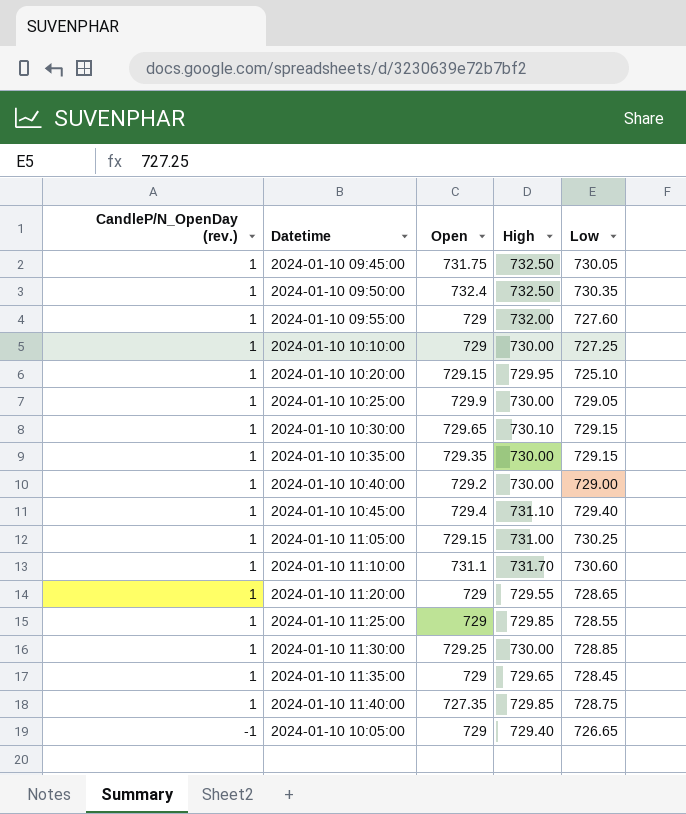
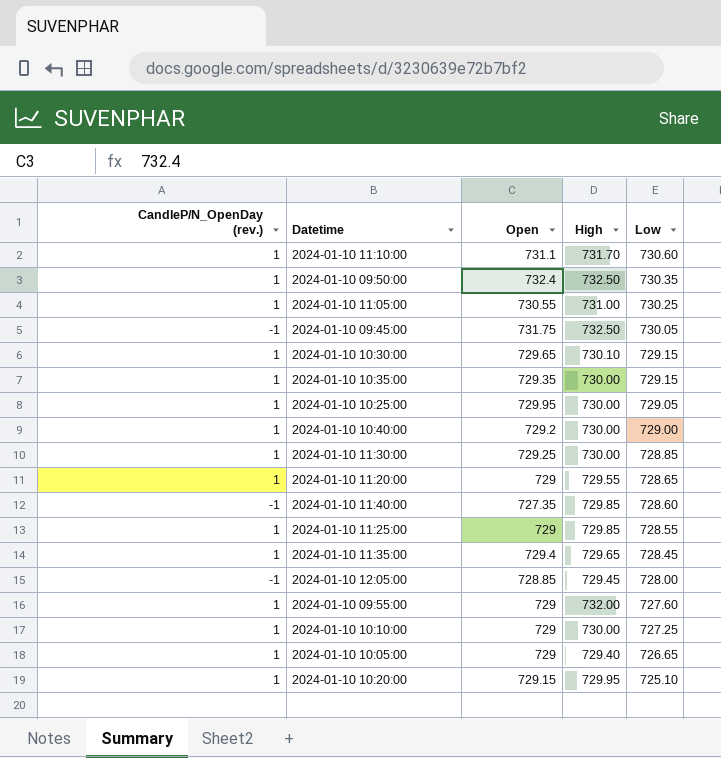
row order: CandleP/N_OpenDay (rev.) descending -> Low descending
row 2024-01-10 10:45:00: 1 | 729.4 | 731.10 | 729.40 -> none
2024-01-10 11:05:00 | Open: 729.15 -> 730.55
2024-01-10 09:45:00 | CandleP/N_OpenDay (rev.): 1 -> -1
2024-01-10 10:25:00 | Open: 729.9 -> 729.95
2024-01-10 11:40:00 | CandleP/N_OpenDay (rev.): 1 -> -1
2024-01-10 11:40:00 | Low: 728.75 -> 728.60
2024-01-10 11:35:00 | Open: 729 -> 729.4
row 2024-01-10 12:05:00: none -> -1 | 728.85 | 729.45 | 728.00
2024-01-10 10:05:00 | CandleP/N_OpenDay (rev.): -1 -> 1

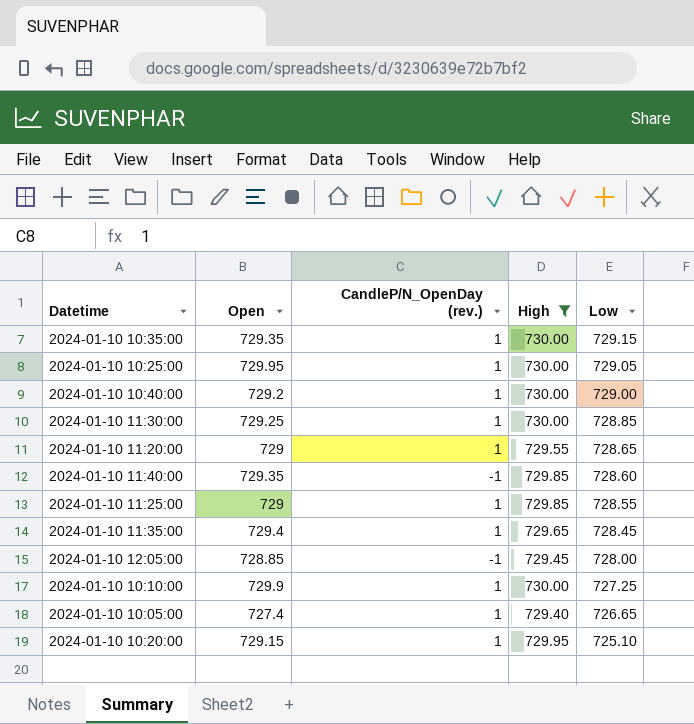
filter: none -> High <= 730.00
column CandleP/N_OpenDay (rev.) | position: 1 -> 3
2024-01-10 11:40:00 | Open: 727.35 -> 729.35
2024-01-10 10:10:00 | Open: 729 -> 729.9
2024-01-10 10:05:00 | Open: 729 -> 727.4

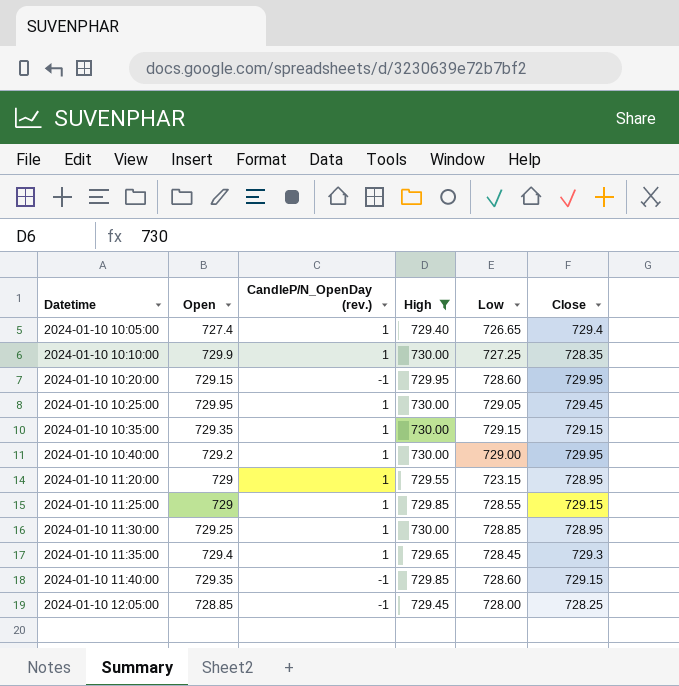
row order: Low descending -> Datetime ascending
column Close | position: none -> 6
2024-01-10 10:20:00 | CandleP/N_OpenDay (rev.): 1 -> -1
2024-01-10 10:20:00 | Low: 725.10 -> 728.60
2024-01-10 11:20:00 | Low: 728.65 -> 723.15

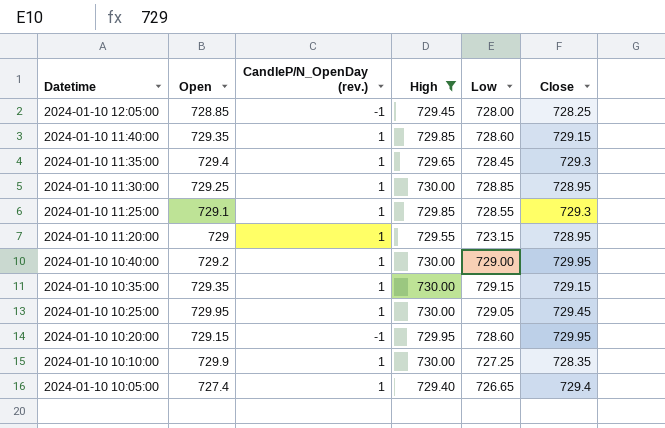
row order: Datetime ascending -> Datetime descending
2024-01-10 11:40:00 | CandleP/N_OpenDay (rev.): -1 -> 1
2024-01-10 11:25:00 | Open: 729 -> 729.1
2024-01-10 11:25:00 | Close: 729.15 -> 729.3

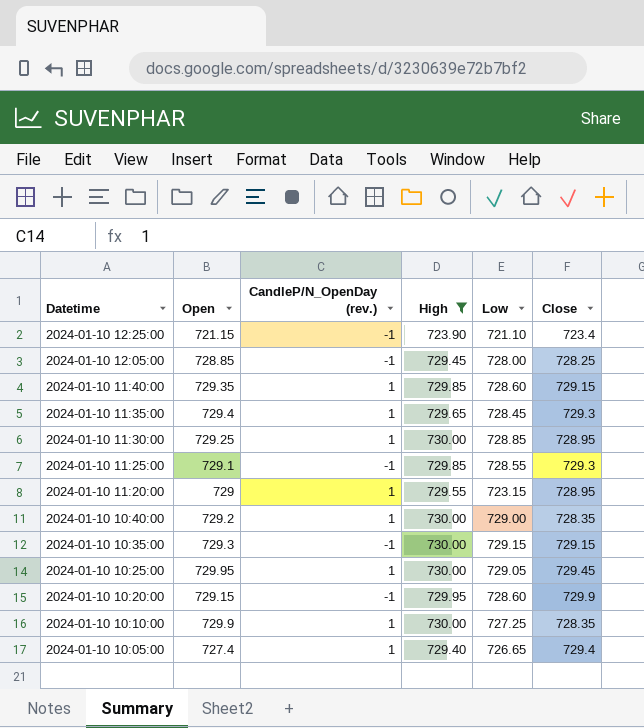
row 2024-01-10 12:25:00: none -> 721.15 | -1 | 723.90 | 721.10 | 723.4
2024-01-10 11:25:00 | CandleP/N_OpenDay (rev.): 1 -> -1
2024-01-10 10:40:00 | Close: 729.95 -> 728.35
2024-01-10 10:35:00 | Open: 729.35 -> 729.3
2024-01-10 10:35:00 | CandleP/N_OpenDay (rev.): 1 -> -1
2024-01-10 10:20:00 | Close: 729.95 -> 729.9

